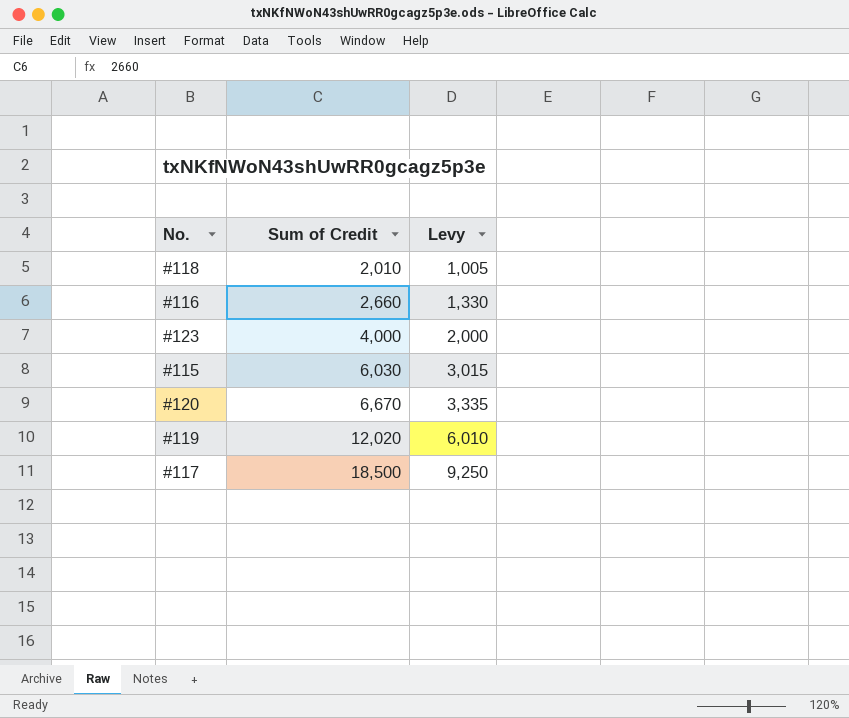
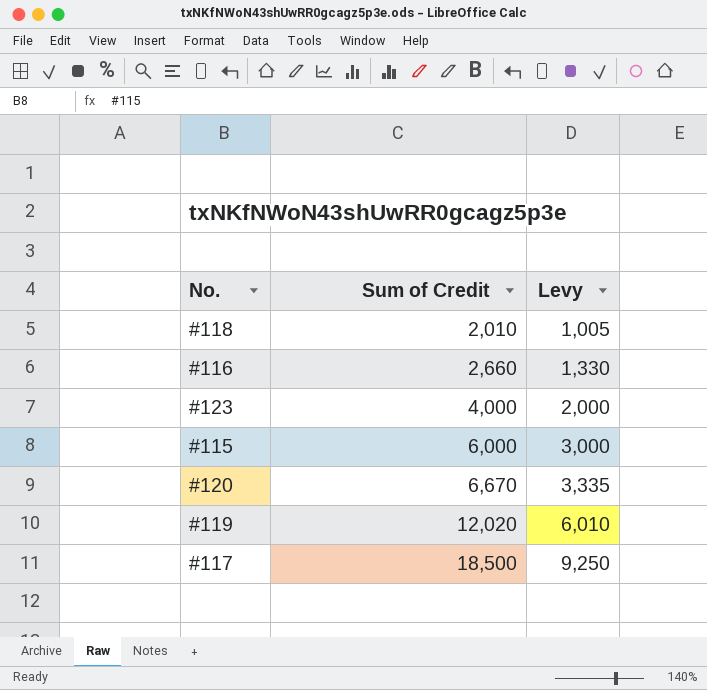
#115 | Sum of Credit: 6,030 -> 6,000
#115 | Levy: 3,015 -> 3,000

